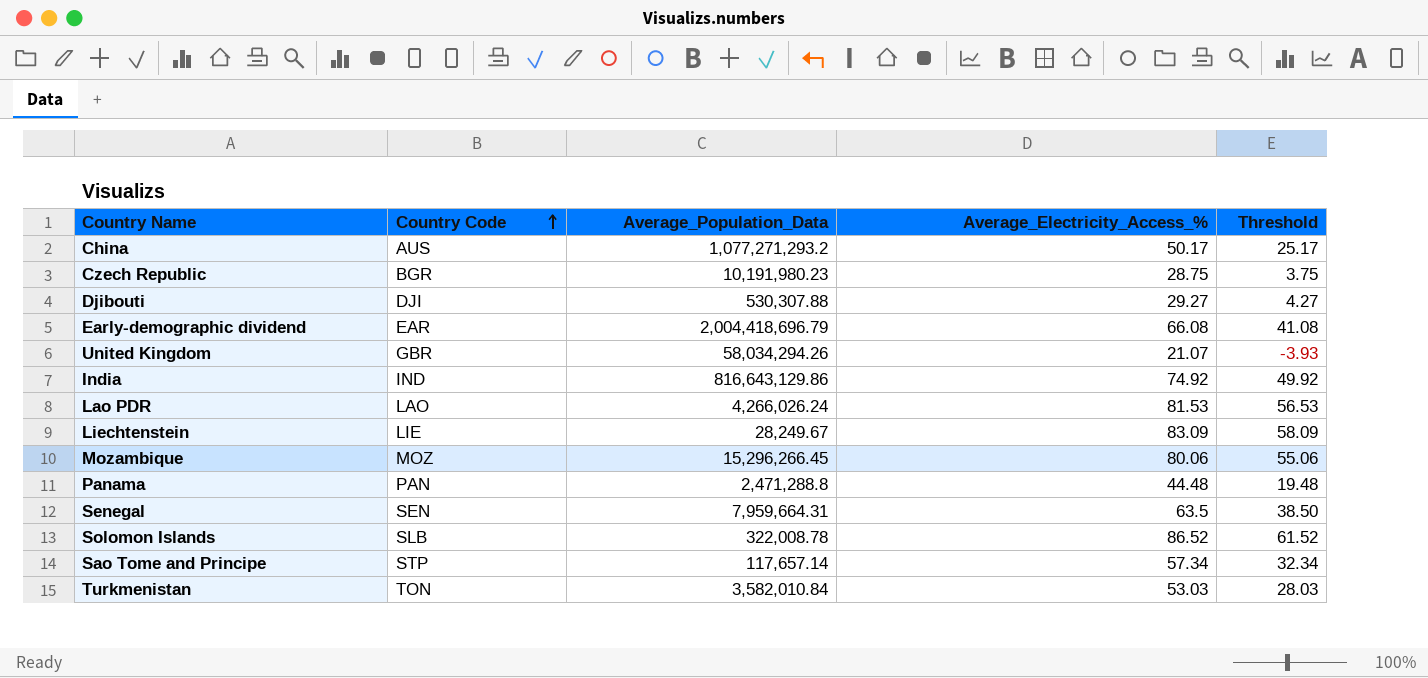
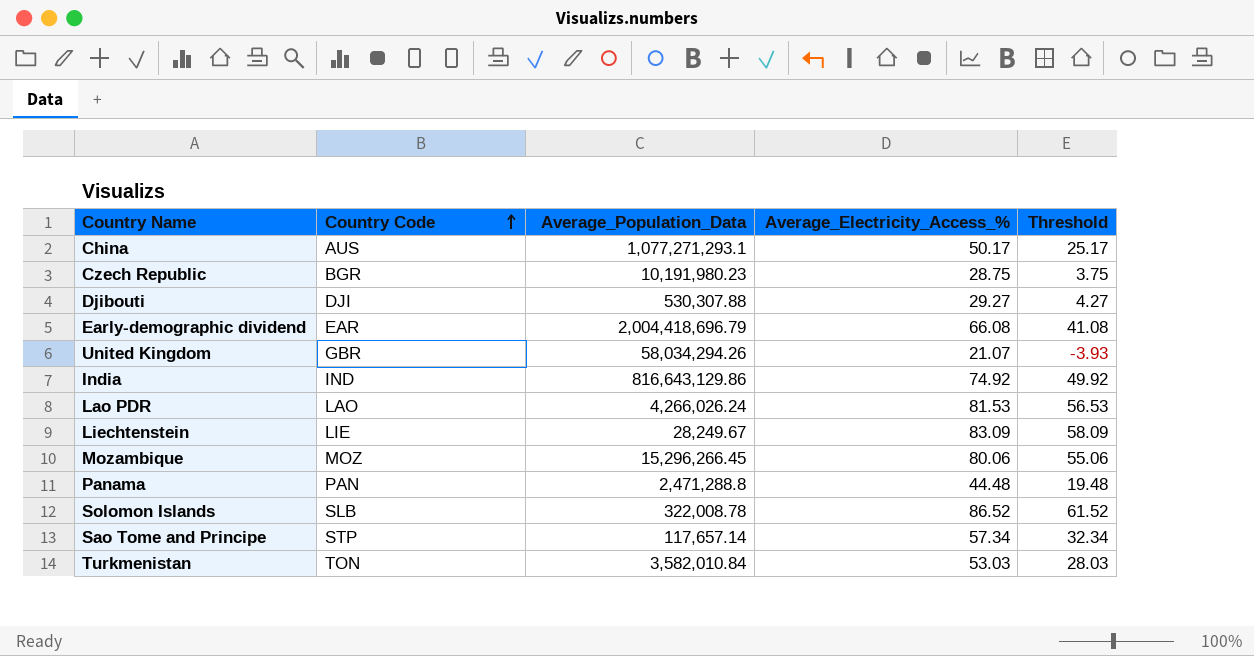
row Senegal: SEN | 7,959,664.31 | 63.5 | 38.50 -> none
China | Average_Population_Data: 1,077,271,293.2 -> 1,077,271,293.1

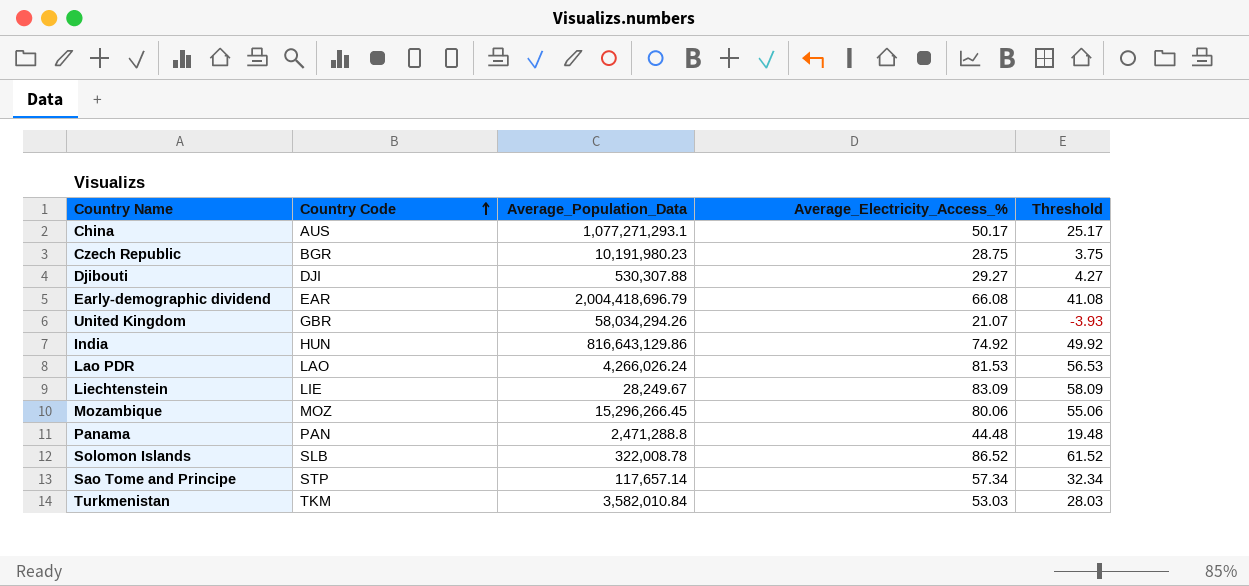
India | Country Code: IND -> HUN
Turkmenistan | Country Code: TON -> TKM

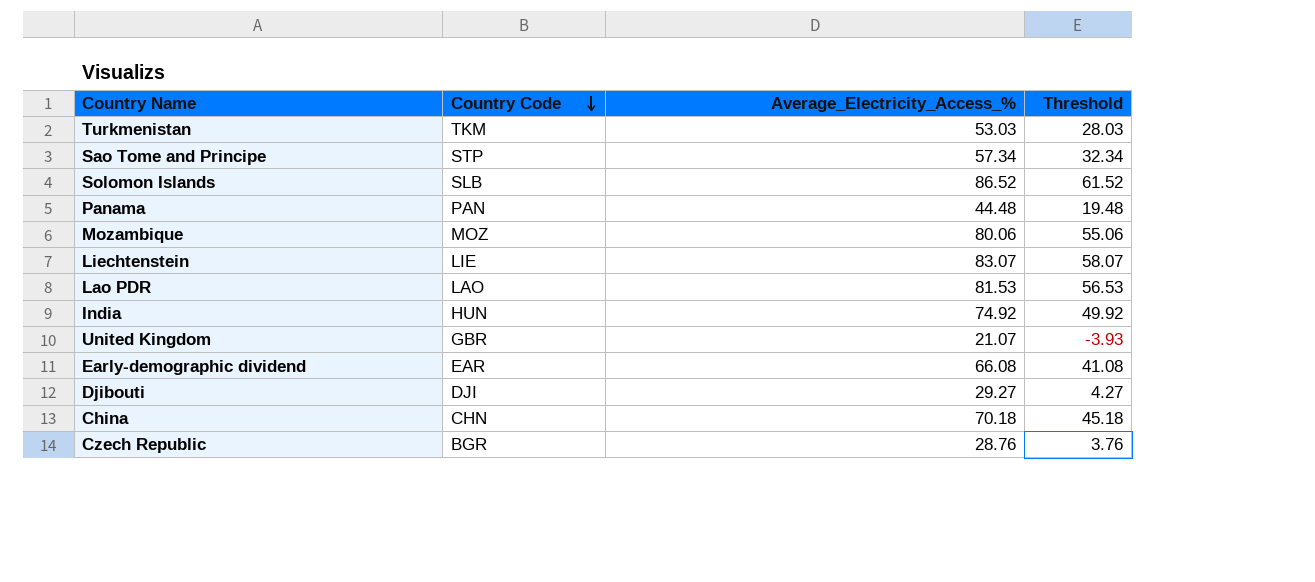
row order: Country Code ascending -> Country Code descending
column Average_Population_Data | position: 3 -> none
Liechtenstein | Average_Electricity_Access_%: 83.09 -> 83.07
Liechtenstein | Threshold: 58.09 -> 58.07
China | Country Code: AUS -> CHN
China | Average_Electricity_Access_%: 50.17 -> 70.18
China | Threshold: 25.17 -> 45.18
Czech Republic | Average_Electricity_Access_%: 28.75 -> 28.76
Czech Republic | Threshold: 3.75 -> 3.76

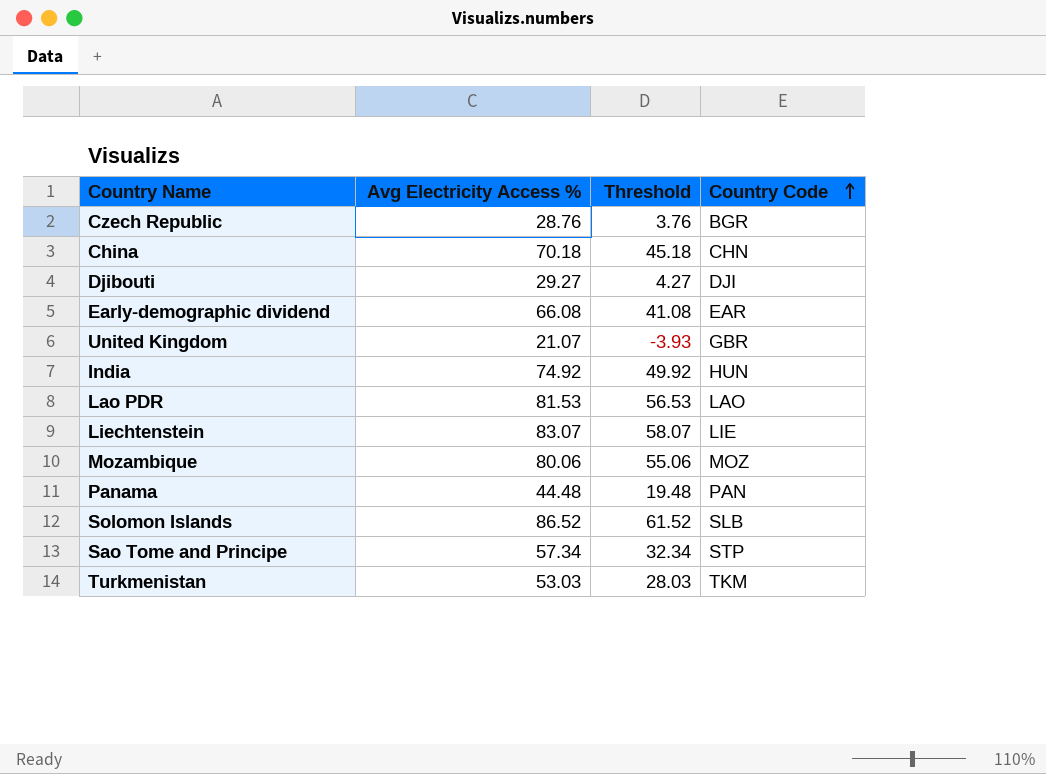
row order: Country Code descending -> Country Code ascending
column name: Average_Electricity_Access_% -> Avg Electricity Access %
column Country Code | position: 2 -> 4

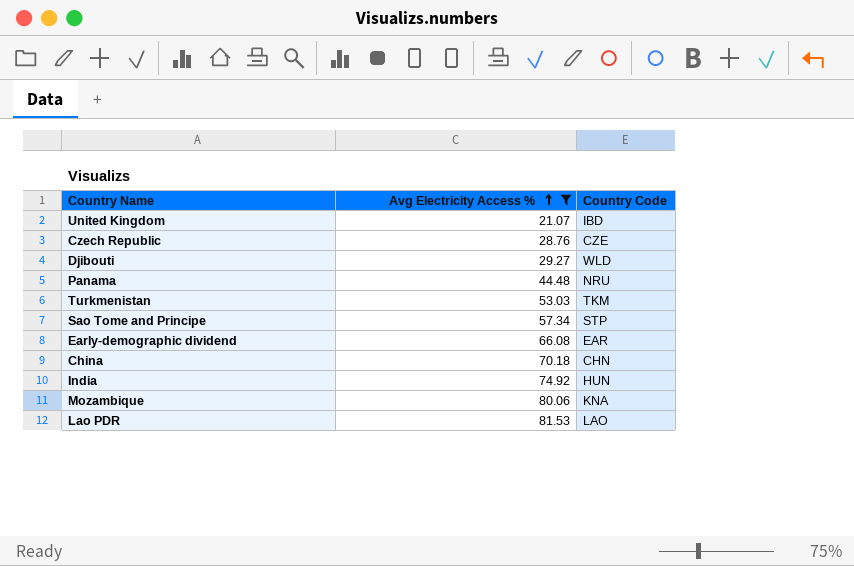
filter: none -> Avg Electricity Access % <= 81.53
row order: Country Code ascending -> Avg Electricity Access % ascending
column Threshold | formula: [Avg Electricity Access %] - 25 -> none
United Kingdom | Country Code: GBR -> IBD
Czech Republic | Country Code: BGR -> CZE
Djibouti | Country Code: DJI -> WLD
Panama | Country Code: PAN -> NRU
Mozambique | Country Code: MOZ -> KNA

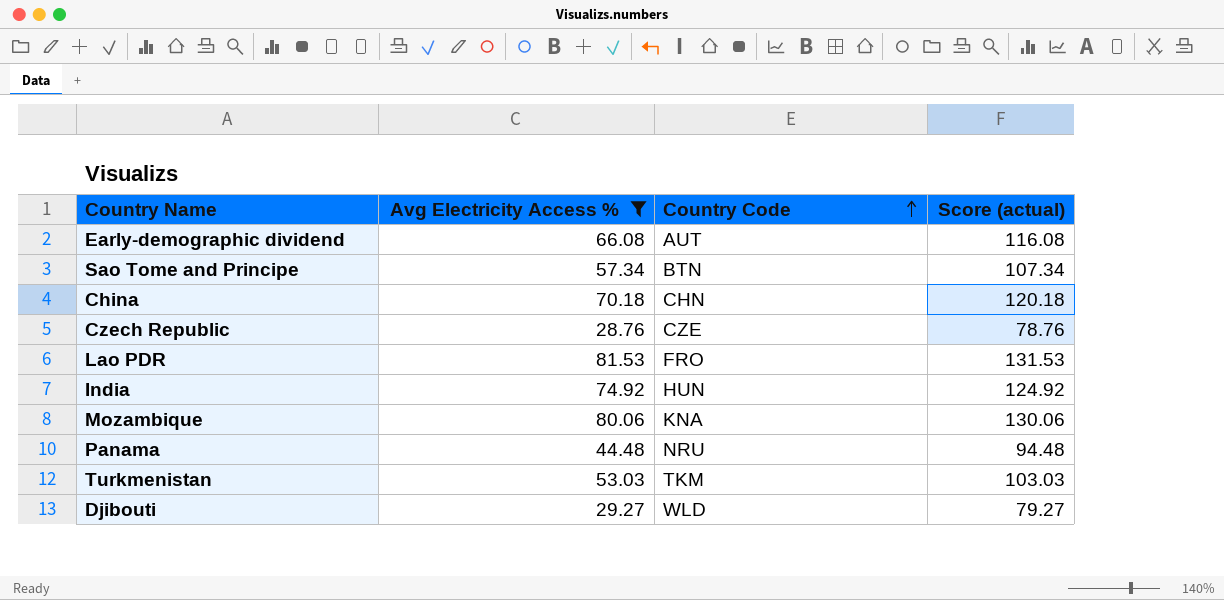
row order: Avg Electricity Access % ascending -> Country Code ascending
column Score (actual) | formula: none -> [Avg Electricity Access %] + 50
row United Kingdom: 21.07 | IBD -> none
Early-demographic dividend | Country Code: EAR -> AUT
Sao Tome and Principe | Country Code: STP -> BTN
Lao PDR | Country Code: LAO -> FRO

